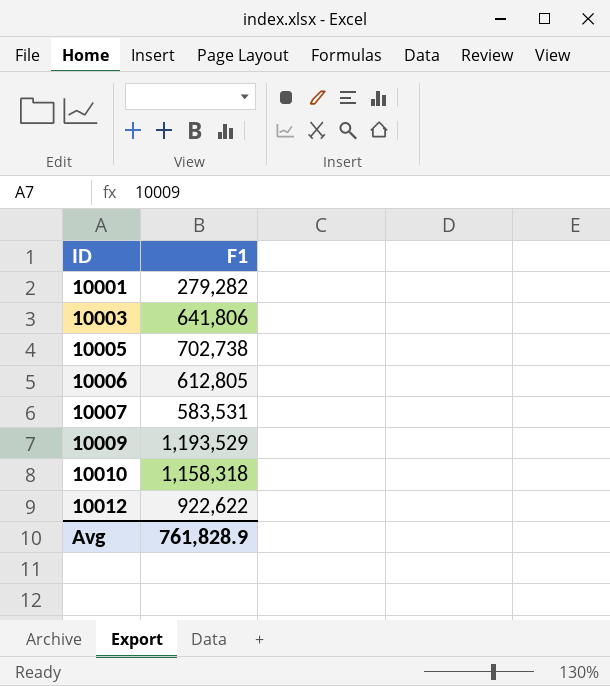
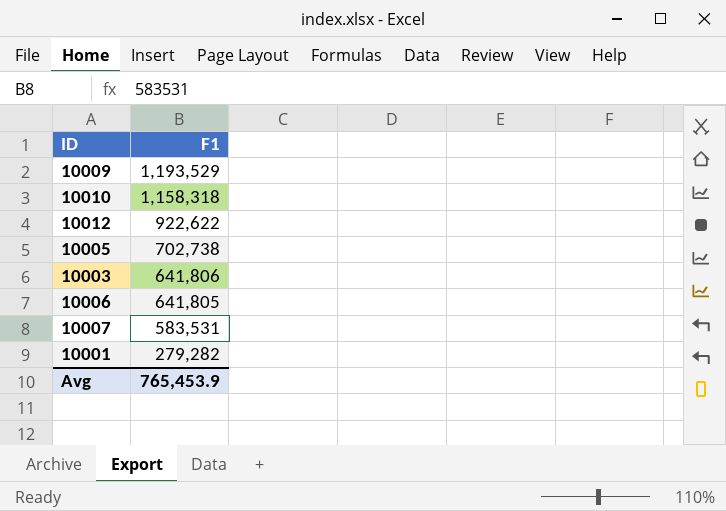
row order: ID ascending -> F1 descending
10006 | F1: 612,805 -> 641,805
Avg | F1: 761,828.9 -> 765,453.9

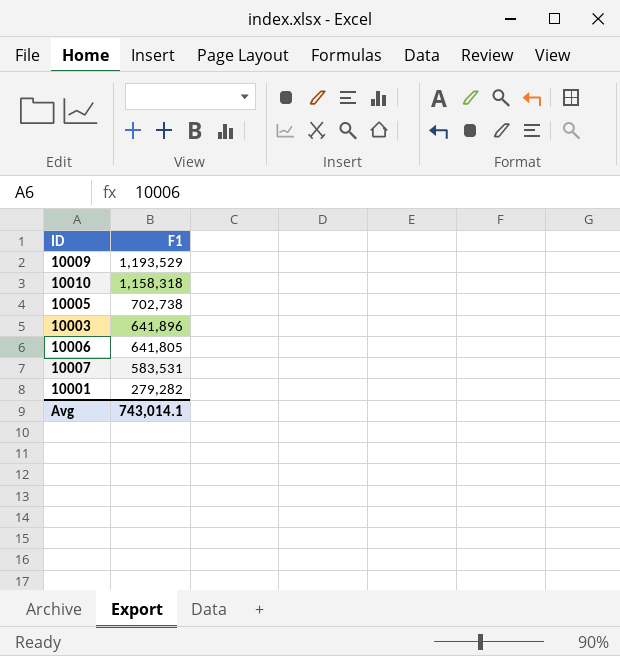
row 10012: 922,622 -> none
10003 | F1: 641,806 -> 641,896
Avg | F1: 765,453.9 -> 743,014.1

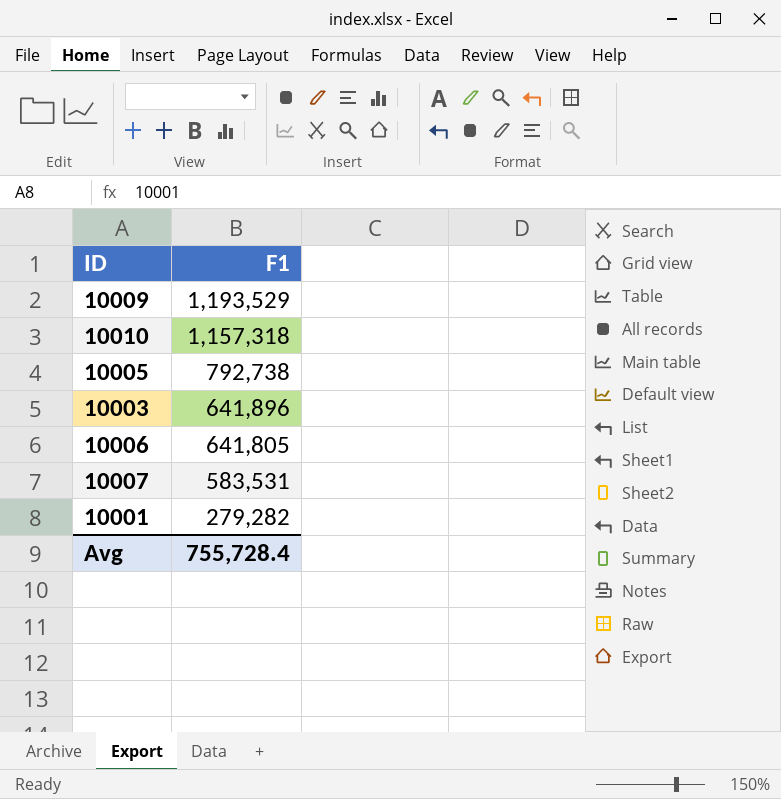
10010 | F1: 1,158,318 -> 1,157,318
10005 | F1: 702,738 -> 792,738
Avg | F1: 743,014.1 -> 755,728.4

